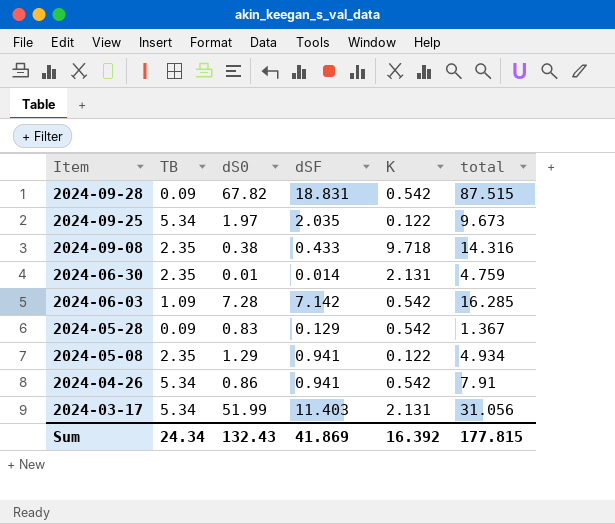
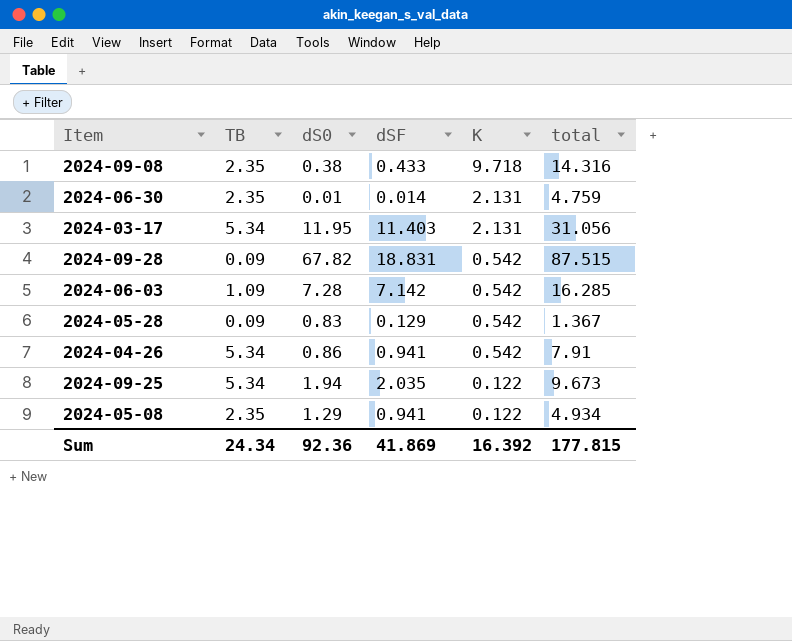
row order: Item descending -> K descending
2024-03-17 | dS0: 51.99 -> 11.95
2024-09-25 | dS0: 1.97 -> 1.94
Sum | dS0: 132.43 -> 92.36

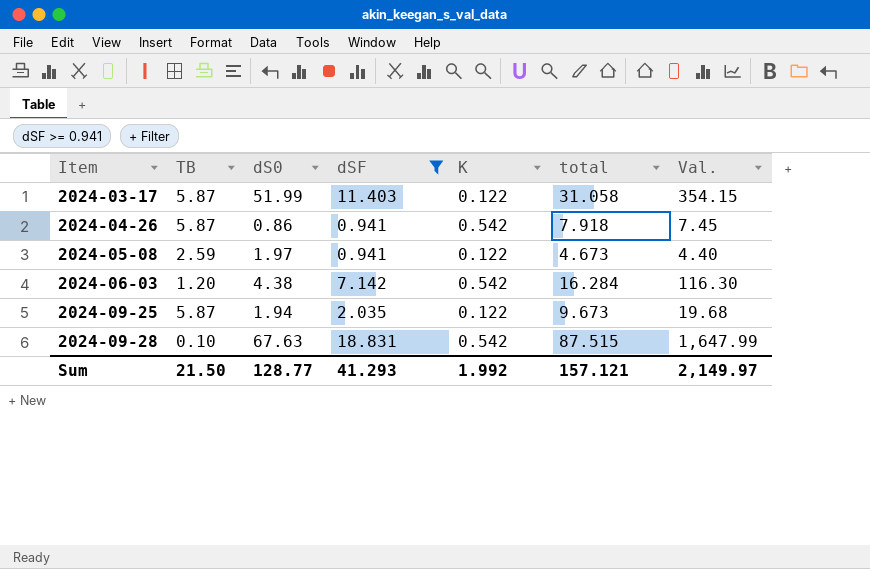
filter: none -> dSF >= 0.941
row order: K descending -> Item ascending
column Val. | formula: none -> [dSF] * [total]
2024-03-17 | TB: 5.34 -> 5.87
2024-03-17 | dS0: 11.95 -> 51.99
2024-03-17 | K: 2.131 -> 0.122
2024-03-17 | total: 31.056 -> 31.058
2024-04-26 | TB: 5.34 -> 5.87
2024-04-26 | total: 7.91 -> 7.918
2024-05-08 | TB: 2.35 -> 2.59
2024-05-08 | dS0: 1.29 -> 1.97
2024-05-08 | total: 4.934 -> 4.673
2024-06-03 | TB: 1.09 -> 1.20
2024-06-03 | dS0: 7.28 -> 4.38
2024-06-03 | total: 16.285 -> 16.284
2024-09-25 | TB: 5.34 -> 5.87
2024-09-28 | TB: 0.09 -> 0.10
2024-09-28 | dS0: 67.82 -> 67.63
Sum | TB: 24.34 -> 21.50
Sum | dS0: 92.36 -> 128.77
Sum | dSF: 41.869 -> 41.293
Sum | K: 16.392 -> 1.992
Sum | total: 177.815 -> 157.121

